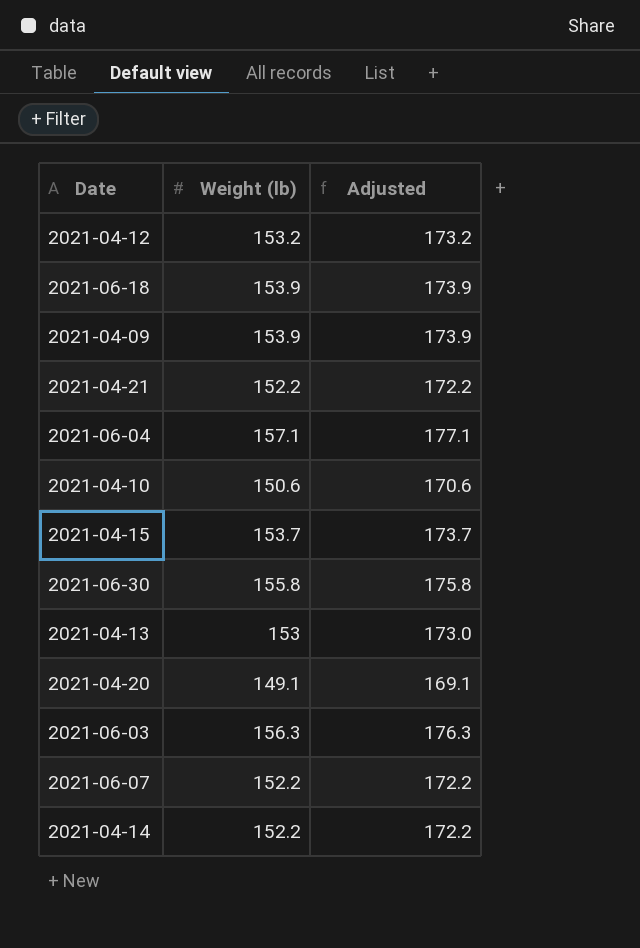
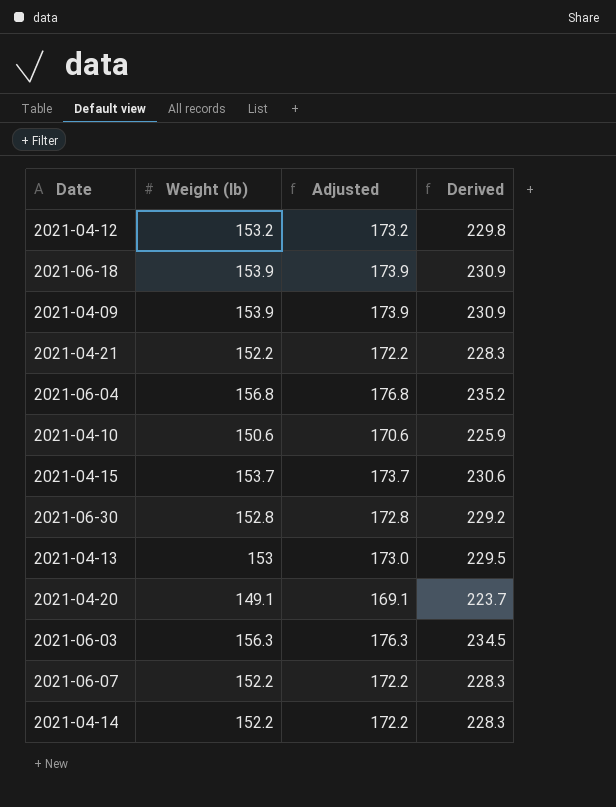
column Derived | formula: none -> [Weight (lb)] * 1.5
2021-06-04 | Weight (lb): 157.1 -> 156.8
2021-06-04 | Adjusted: 177.1 -> 176.8
2021-06-30 | Weight (lb): 155.8 -> 152.8
2021-06-30 | Adjusted: 175.8 -> 172.8

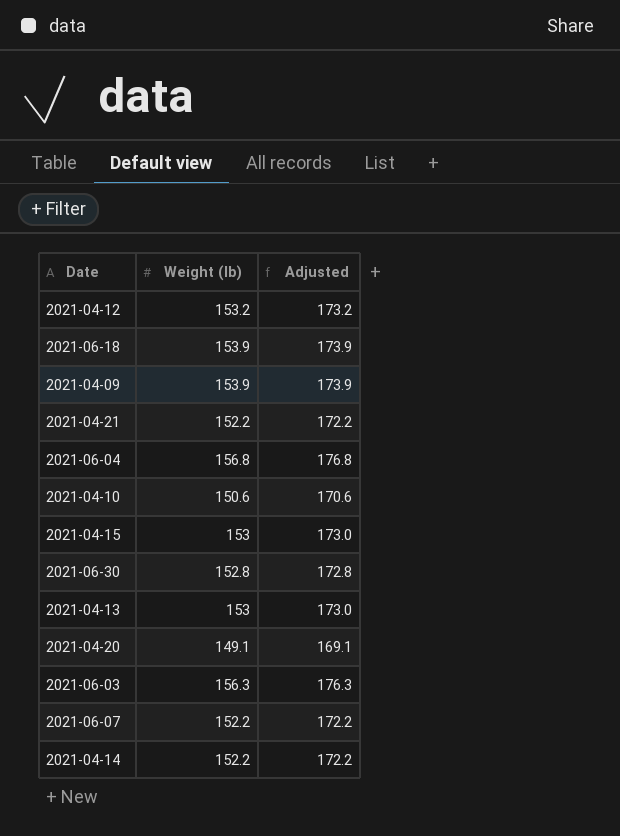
column Derived | formula: [Weight (lb)] * 1.5 -> none
2021-04-15 | Weight (lb): 153.7 -> 153
2021-04-15 | Adjusted: 173.7 -> 173.0

